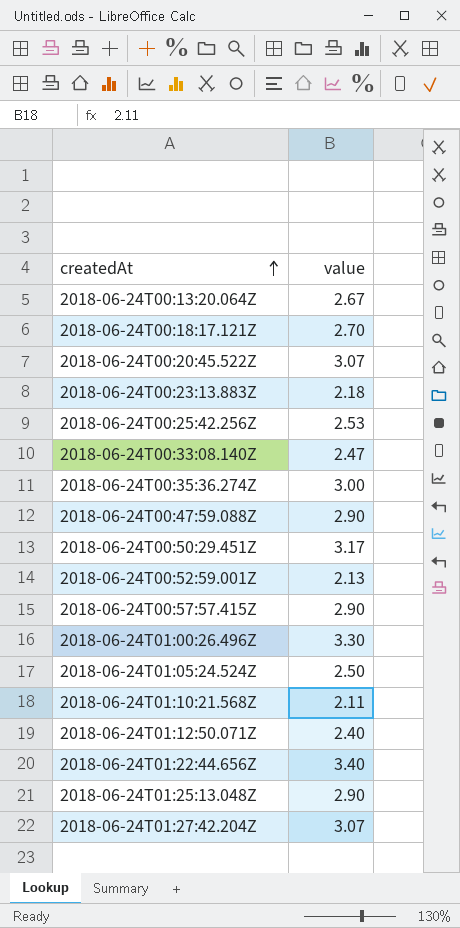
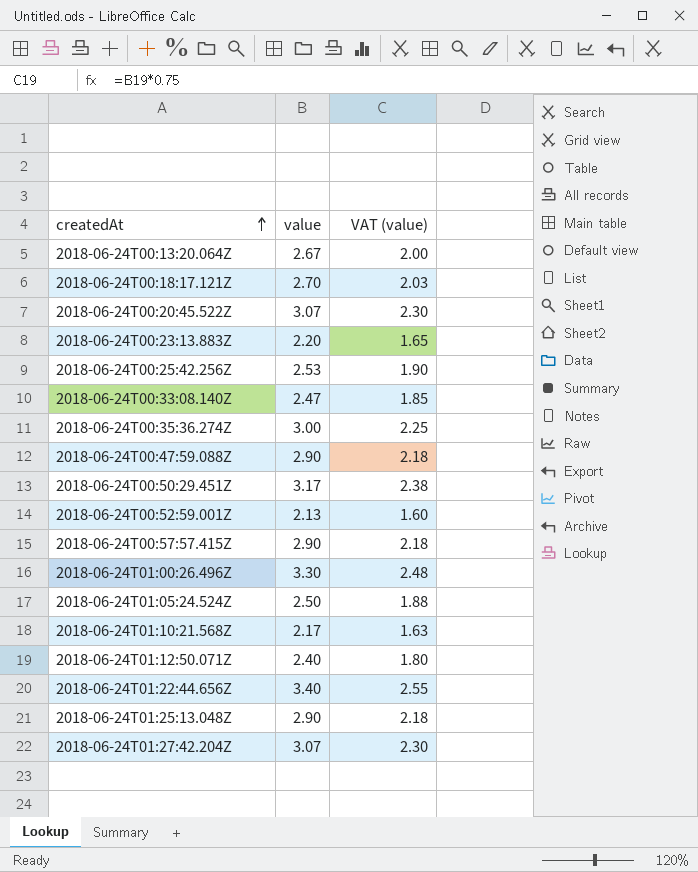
column VAT (value) | formula: none -> [value] * 0.75
2018-06-24T00:23:13.883Z | value: 2.18 -> 2.20
2018-06-24T01:10:21.568Z | value: 2.11 -> 2.17

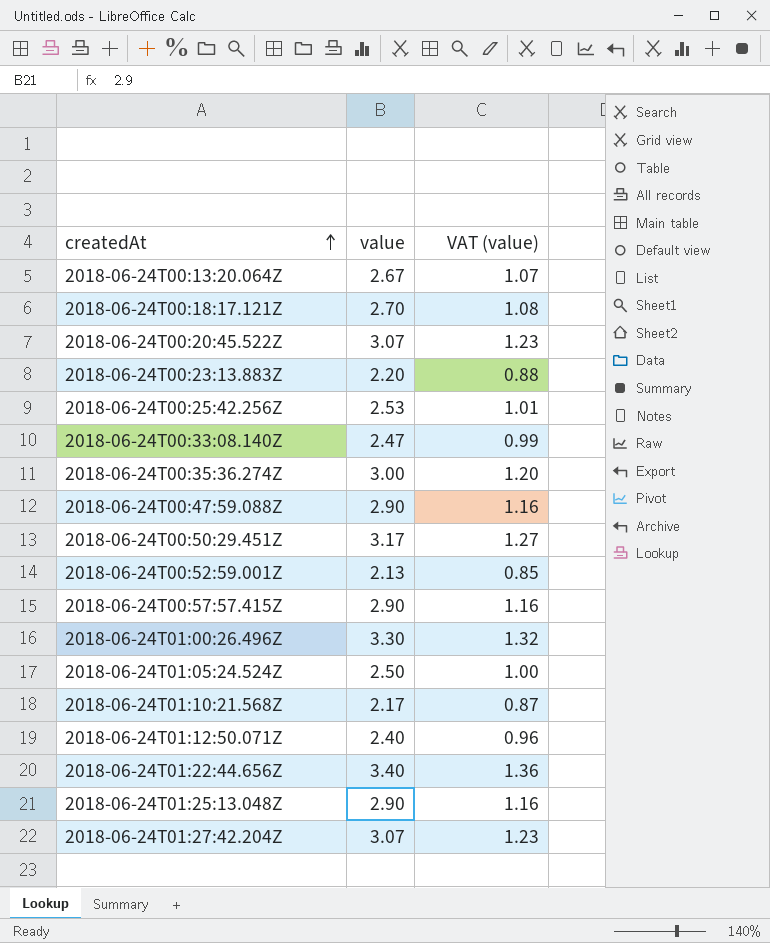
column VAT (value) | formula: [value] * 0.75 -> [value] * 0.4

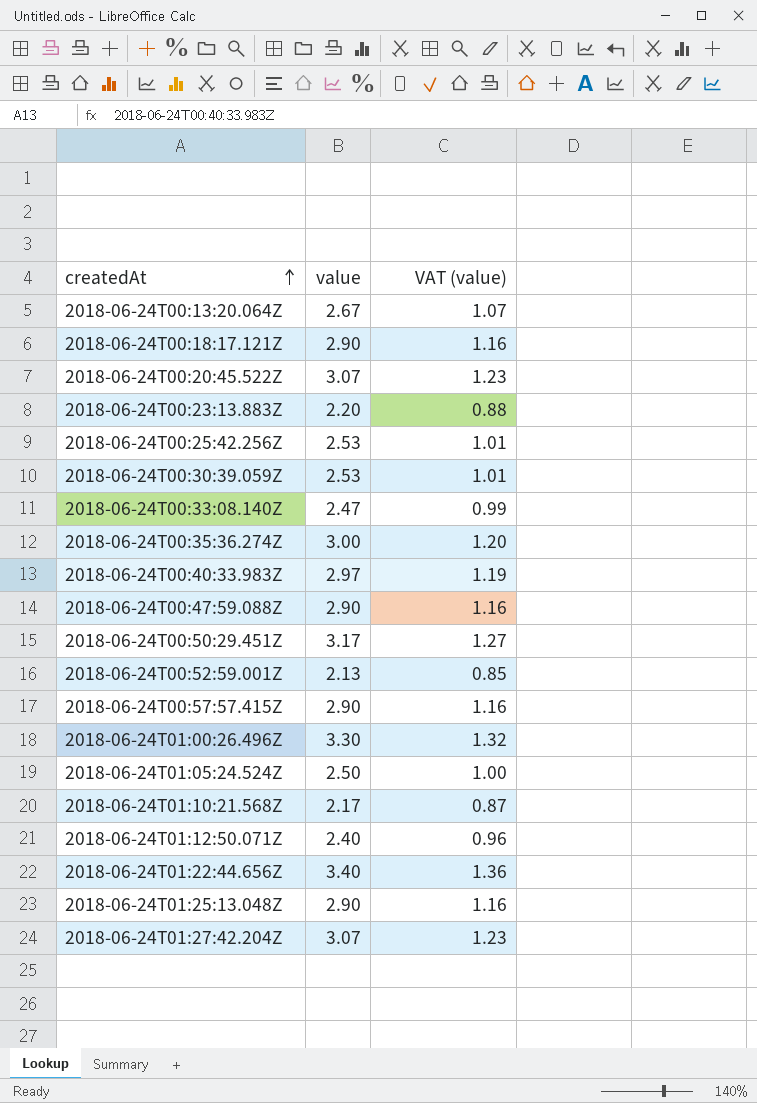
2018-06-24T00:18:17.121Z | value: 2.70 -> 2.90
2018-06-24T00:18:17.121Z | VAT (value): 1.08 -> 1.16
row 2018-06-24T00:30:39.059Z: none -> 2.53 | 1.01
row 2018-06-24T00:40:33.983Z: none -> 2.97 | 1.19

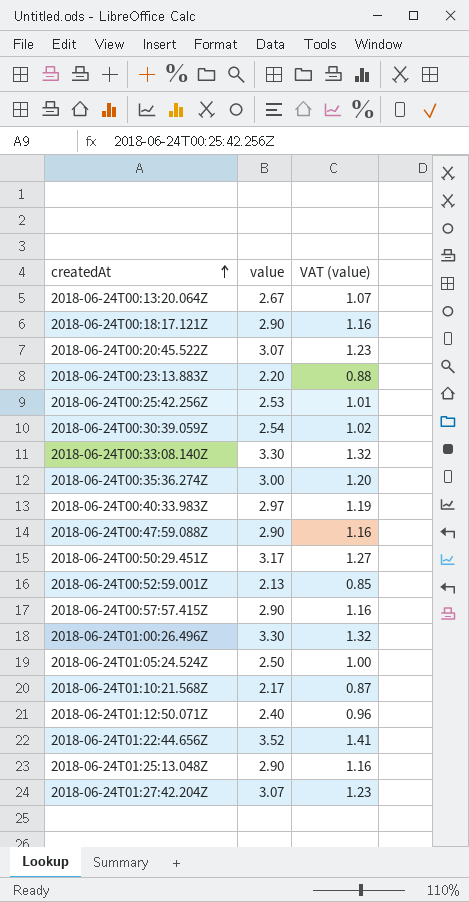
2018-06-24T00:30:39.059Z | value: 2.53 -> 2.54
2018-06-24T00:30:39.059Z | VAT (value): 1.01 -> 1.02
2018-06-24T00:33:08.140Z | value: 2.47 -> 3.30
2018-06-24T00:33:08.140Z | VAT (value): 0.99 -> 1.32
2018-06-24T01:22:44.656Z | value: 3.40 -> 3.52
2018-06-24T01:22:44.656Z | VAT (value): 1.36 -> 1.41

